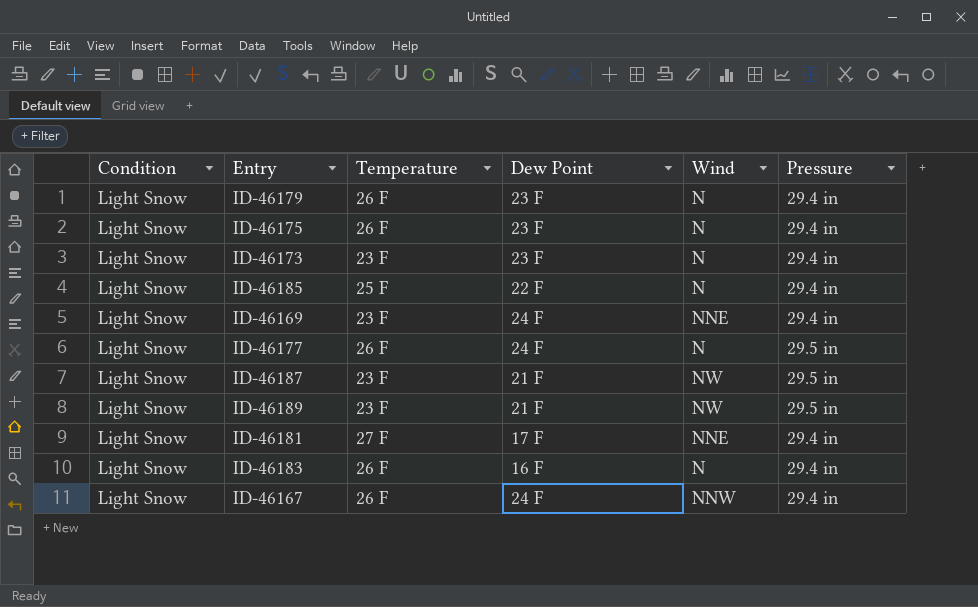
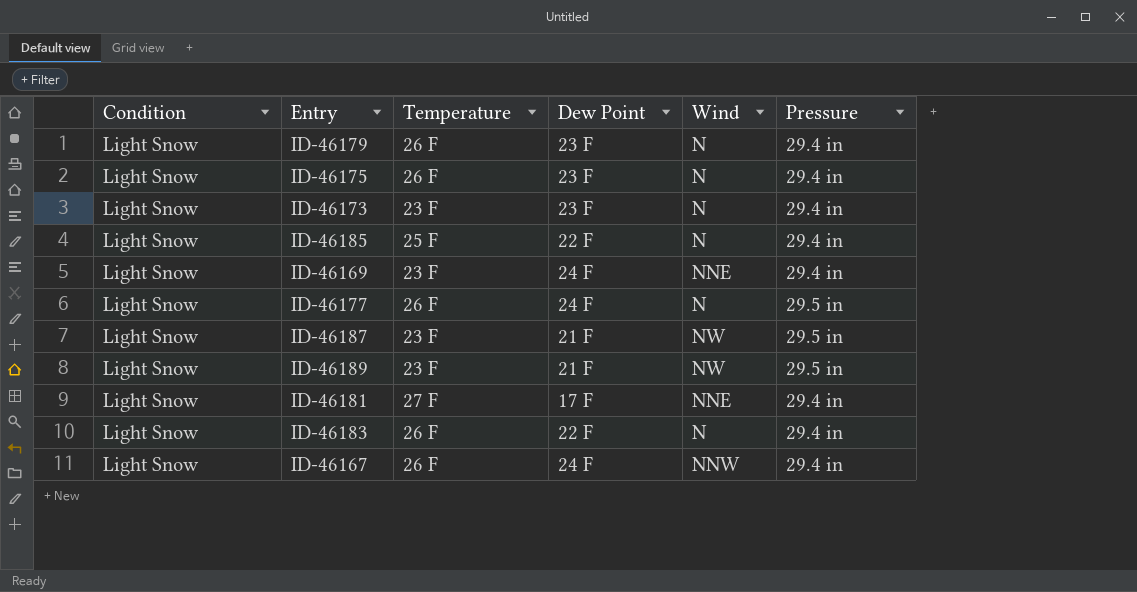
ID-46183 | Dew Point: 16 F -> 22 F

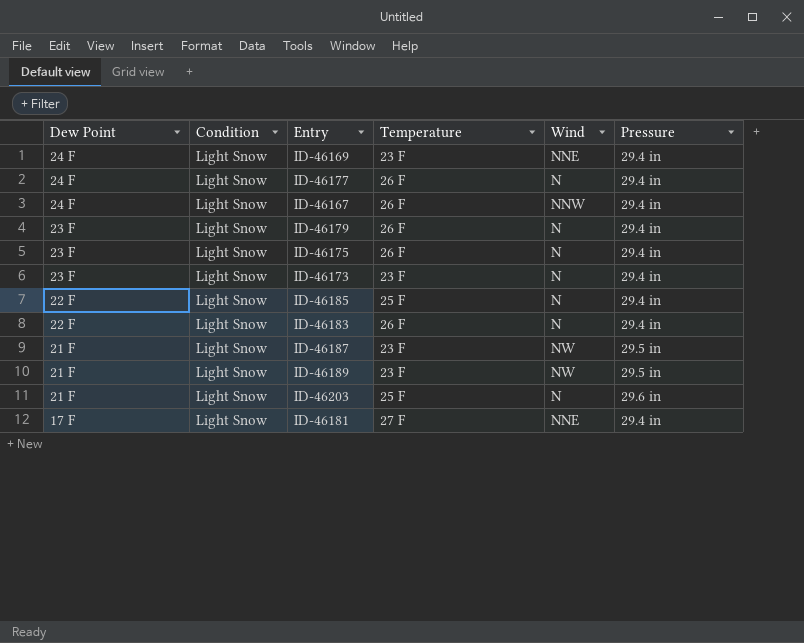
row order: none -> Dew Point descending
column Dew Point | position: 4 -> 1
ID-46177 | Pressure: 29.5 in -> 29.4 in
row ID-46203: none -> 21 F | Light Snow | 25 F | N | 29.6 in

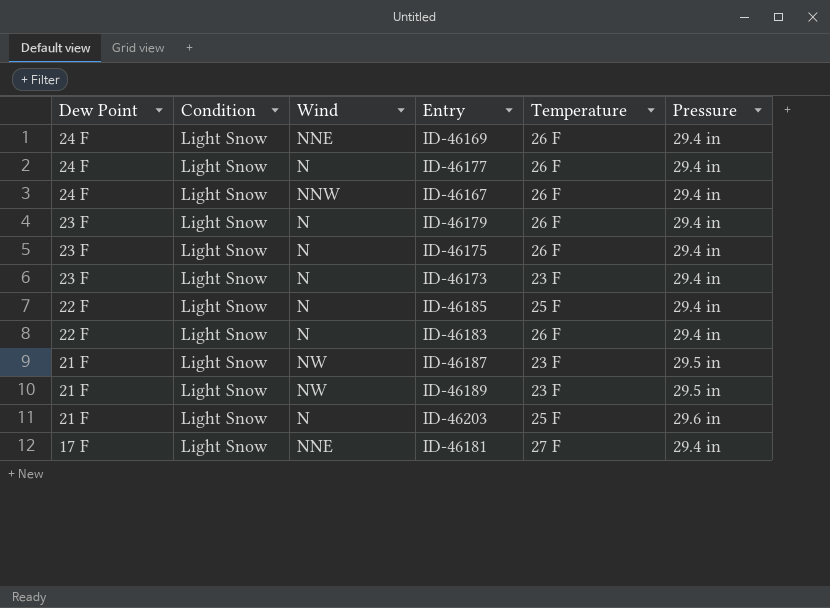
column Wind | position: 5 -> 3
ID-46169 | Temperature: 23 F -> 26 F

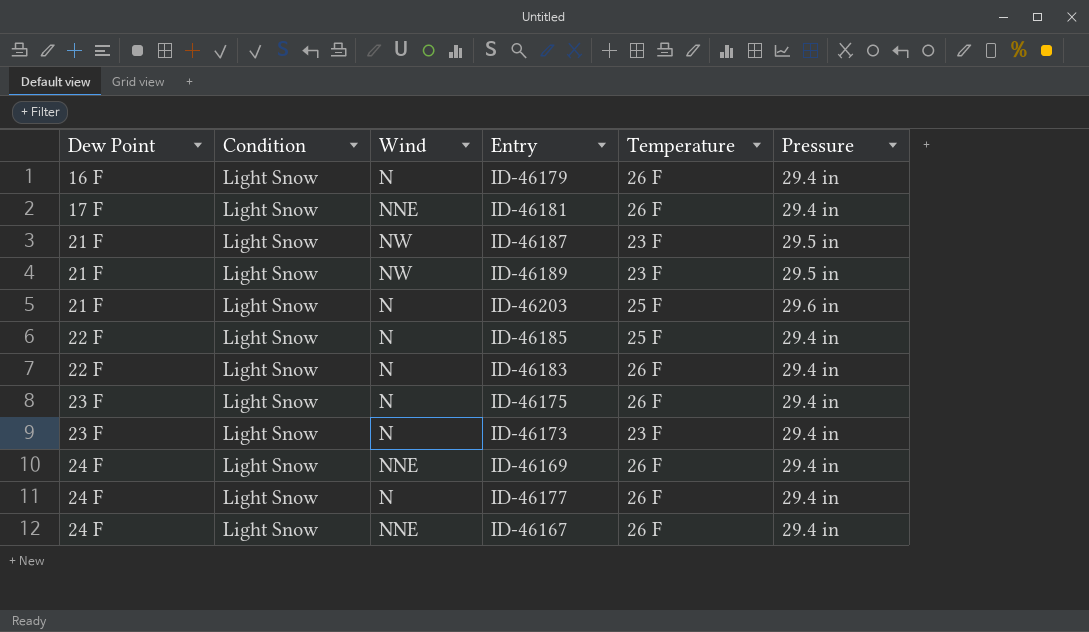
row order: Dew Point descending -> Dew Point ascending
ID-46179 | Dew Point: 23 F -> 16 F
ID-46181 | Temperature: 27 F -> 26 F
ID-46167 | Wind: NNW -> NNE

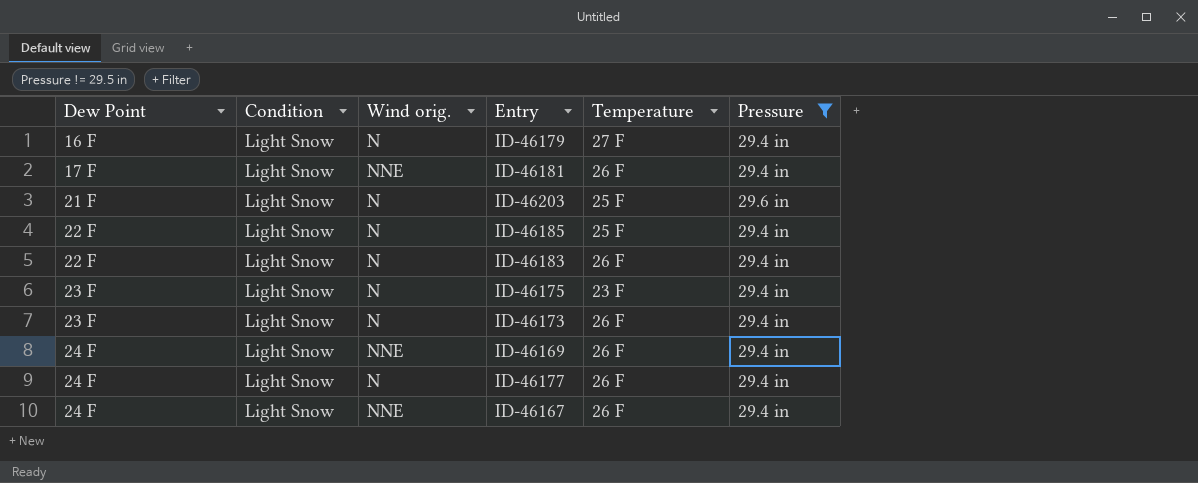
filter: none -> Pressure != 29.5 in
column name: Wind -> Wind orig.
ID-46179 | Temperature: 26 F -> 27 F
ID-46175 | Temperature: 26 F -> 23 F
ID-46173 | Temperature: 23 F -> 26 F

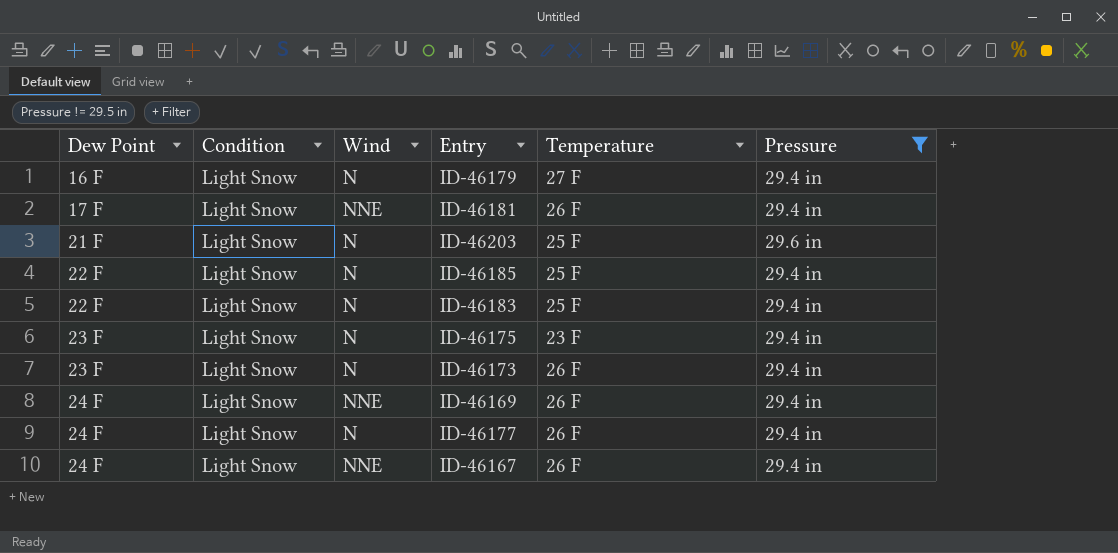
column name: Wind orig. -> Wind
ID-46183 | Temperature: 26 F -> 25 F

